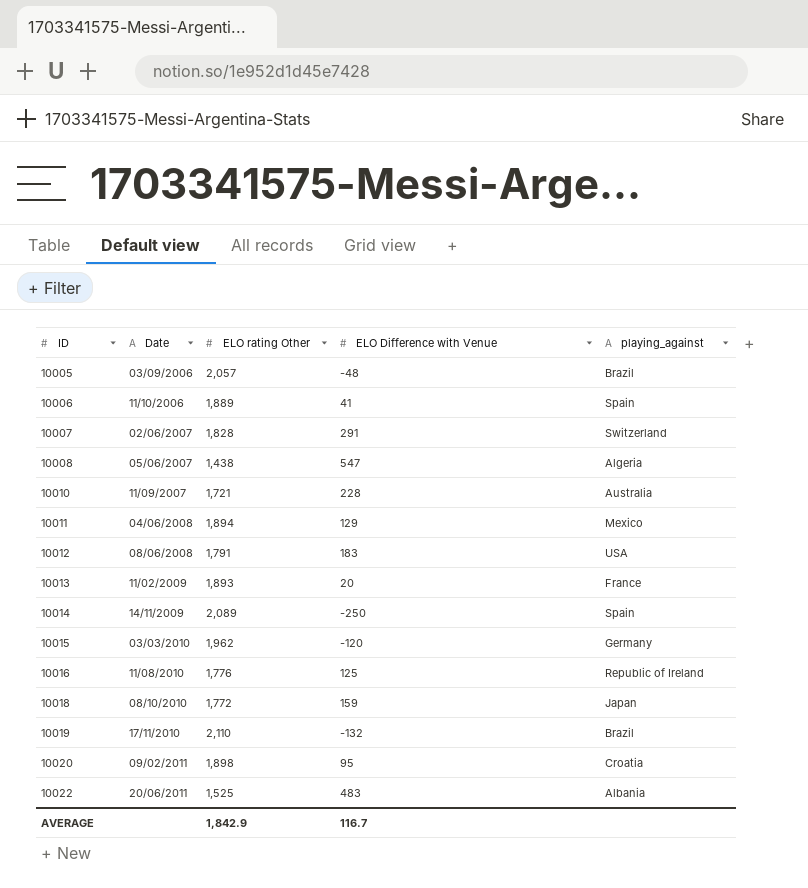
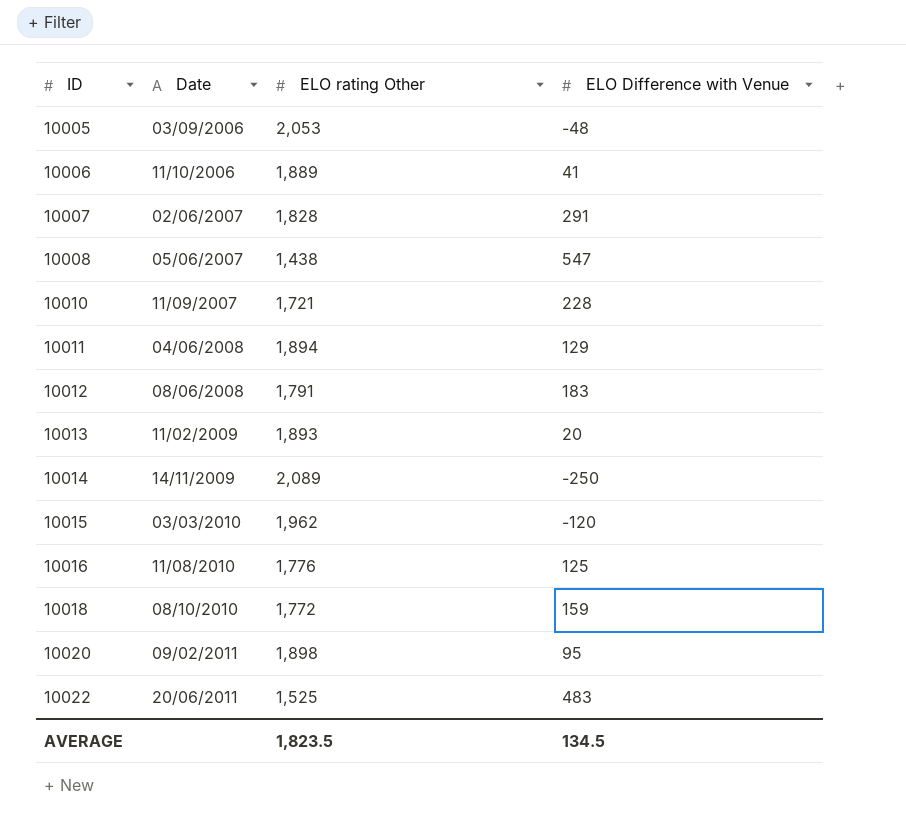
column playing_against | position: 5 -> none
row 10019: 17/11/2010 | 2,110 | -132 | Brazil -> none
10005 | ELO rating Other: 2,057 -> 2,053
AVERAGE | ELO rating Other: 1,842.9 -> 1,823.5
AVERAGE | ELO Difference with Venue: 116.7 -> 134.5

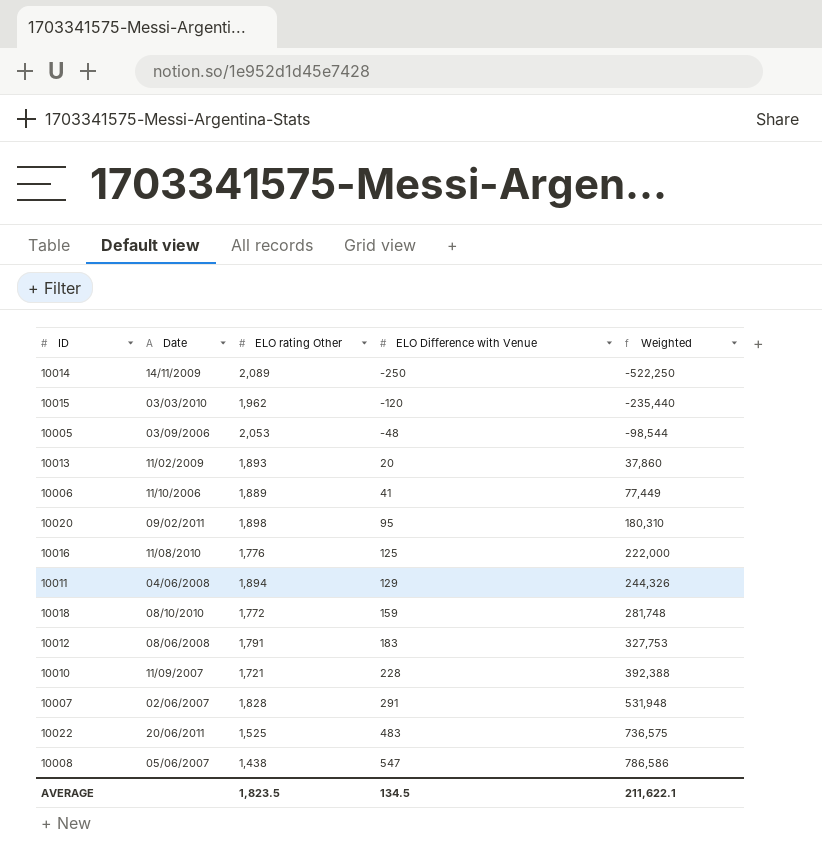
row order: ID ascending -> ELO Difference with Venue ascending
column Weighted | formula: none -> [ELO rating Other] * [ELO Difference with Venue]

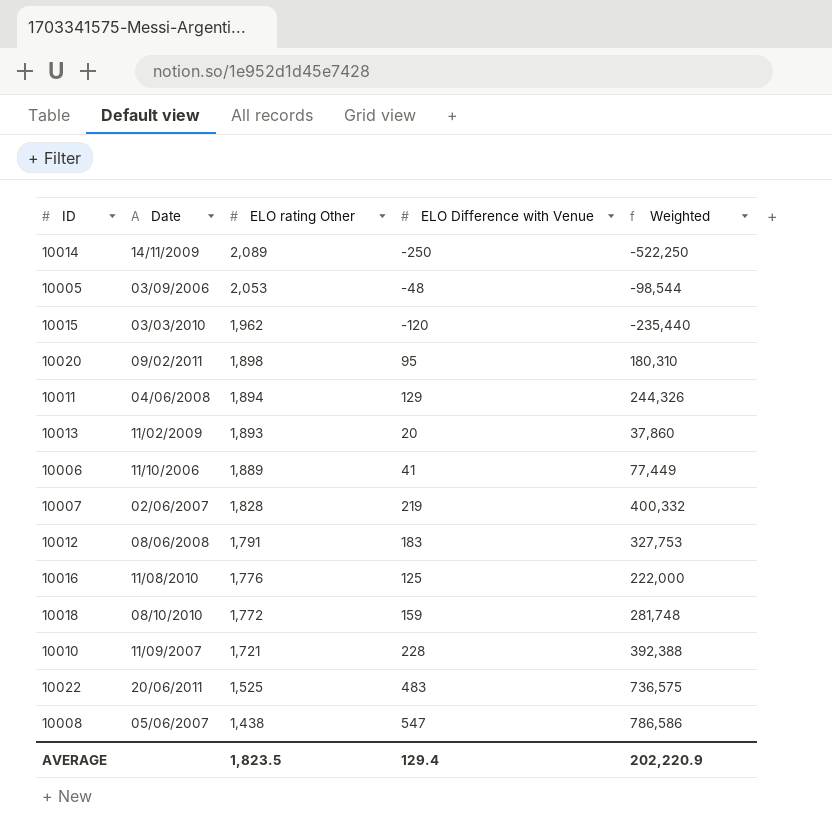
row order: ELO Difference with Venue ascending -> ELO rating Other descending
10007 | ELO Difference with Venue: 291 -> 219
10007 | Weighted: 531,948 -> 400,332
AVERAGE | ELO Difference with Venue: 134.5 -> 129.4
AVERAGE | Weighted: 211,622.1 -> 202,220.9

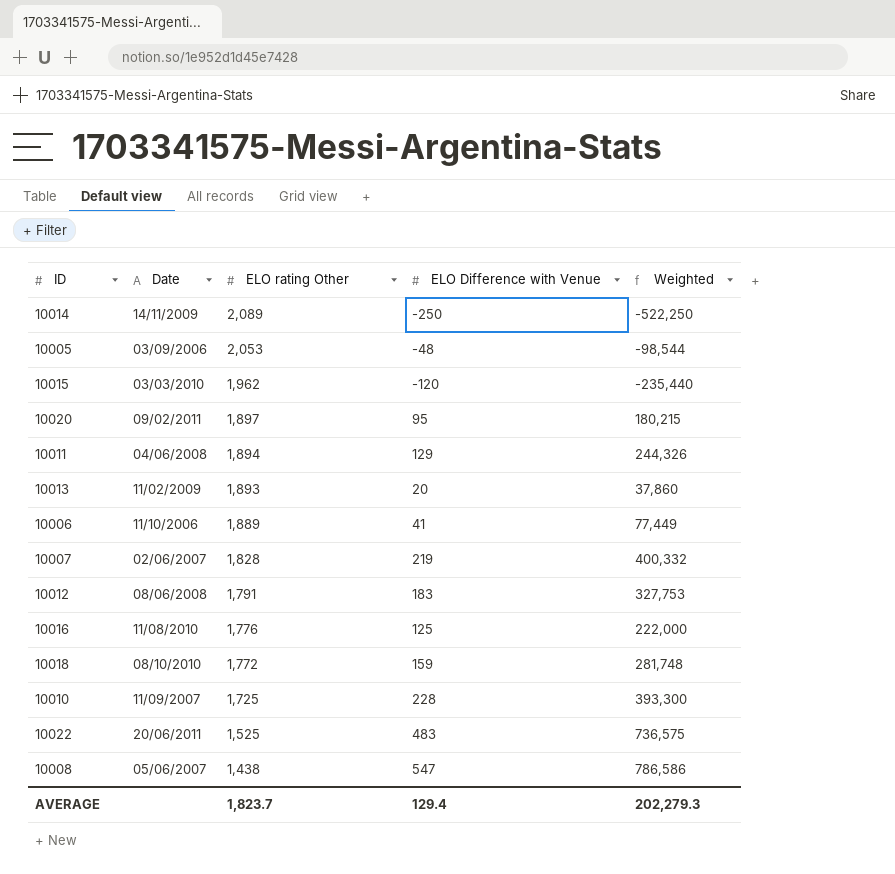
10020 | ELO rating Other: 1,898 -> 1,897
10020 | Weighted: 180,310 -> 180,215
10010 | ELO rating Other: 1,721 -> 1,725
10010 | Weighted: 392,388 -> 393,300
AVERAGE | ELO rating Other: 1,823.5 -> 1,823.7
AVERAGE | Weighted: 202,220.9 -> 202,279.3

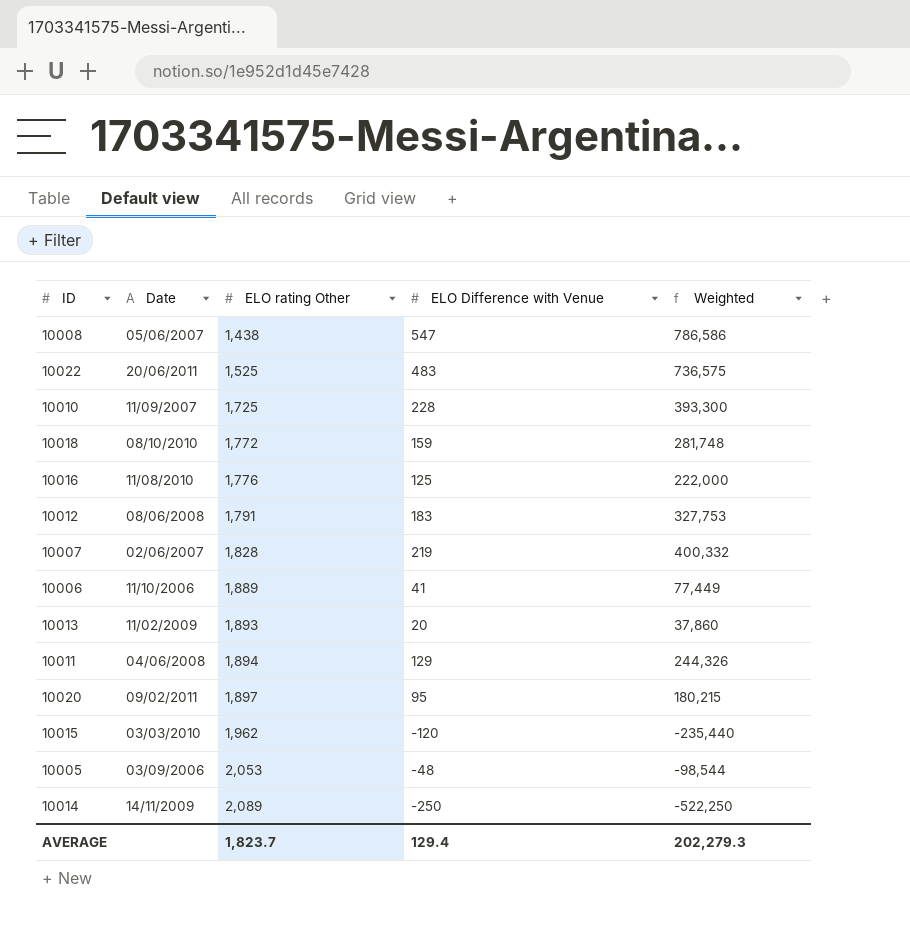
row order: ELO rating Other descending -> ELO rating Other ascending

